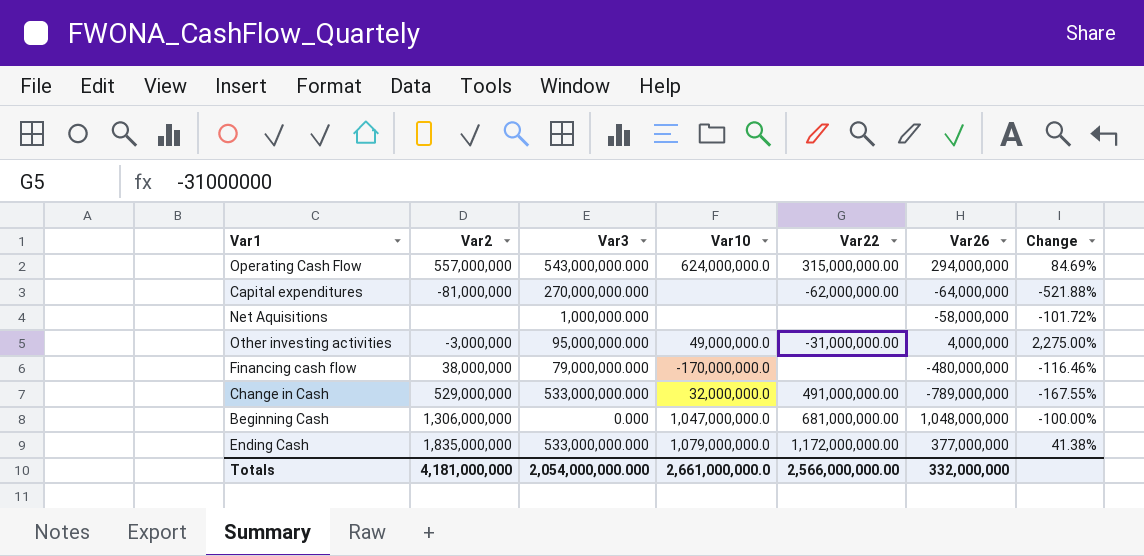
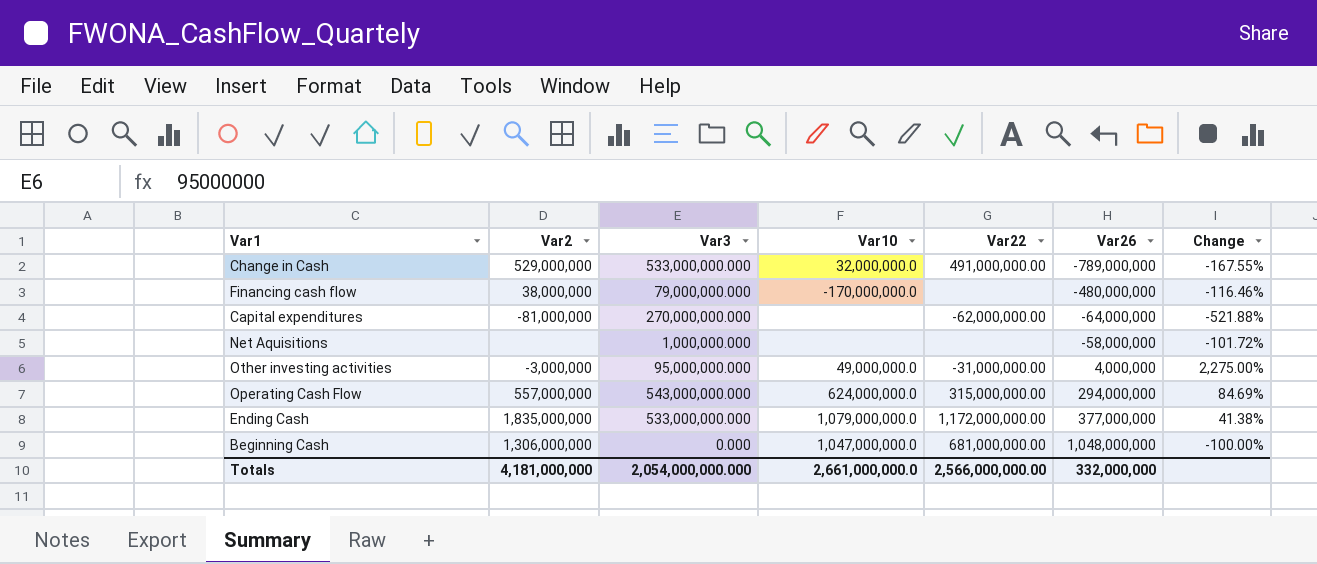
row order: none -> Var26 ascending

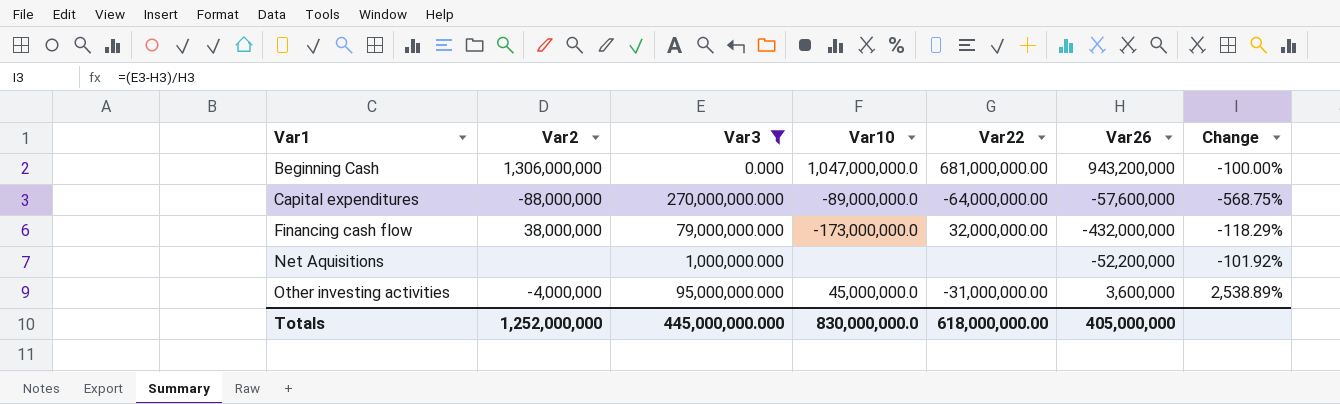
filter: none -> Var3 <= 270,000,000.000
row order: Var26 ascending -> Var1 ascending
Beginning Cash | Var26: 1,048,000,000 -> 943,200,000
Capital expenditures | Var2: -81,000,000 -> -88,000,000
Capital expenditures | Var10: none -> -89,000,000.0
Capital expenditures | Var22: -62,000,000.00 -> -64,000,000.00
Capital expenditures | Var26: -64,000,000 -> -57,600,000
Capital expenditures | Change: -521.88% -> -568.75%
Financing cash flow | Var10: -170,000,000.0 -> -173,000,000.0
Financing cash flow | Var22: none -> 32,000,000.00
Financing cash flow | Var26: -480,000,000 -> -432,000,000
Financing cash flow | Change: -116.46% -> -118.29%
Net Aquisitions | Var26: -58,000,000 -> -52,200,000
Net Aquisitions | Change: -101.72% -> -101.92%
Other investing activities | Var2: -3,000,000 -> -4,000,000
Other investing activities | Var10: 49,000,000.0 -> 45,000,000.0
Other investing activities | Var26: 4,000,000 -> 3,600,000
Other investing activities | Change: 2,275.00% -> 2,538.89%
Totals | Var2: 4,181,000,000 -> 1,252,000,000
Totals | Var3: 2,054,000,000.000 -> 445,000,000.000
Totals | Var10: 2,661,000,000.0 -> 830,000,000.0
Totals | Var22: 2,566,000,000.00 -> 618,000,000.00
Totals | Var26: 332,000,000 -> 405,000,000

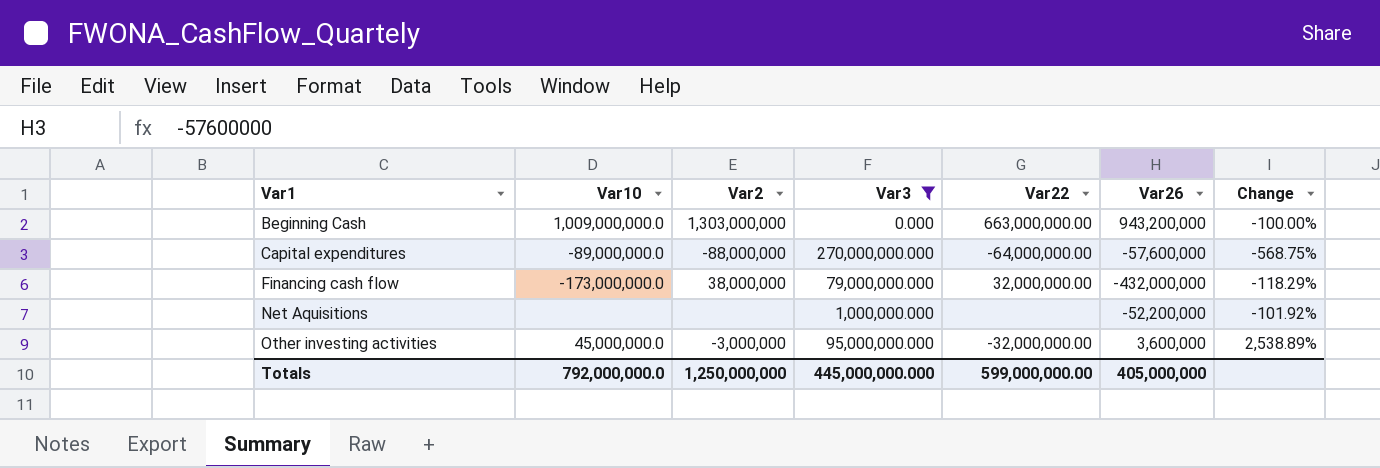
column Var10 | position: 4 -> 2
Beginning Cash | Var10: 1,047,000,000.0 -> 1,009,000,000.0
Beginning Cash | Var2: 1,306,000,000 -> 1,303,000,000
Beginning Cash | Var22: 681,000,000.00 -> 663,000,000.00
Other investing activities | Var2: -4,000,000 -> -3,000,000
Other investing activities | Var22: -31,000,000.00 -> -32,000,000.00
Totals | Var10: 830,000,000.0 -> 792,000,000.0
Totals | Var2: 1,252,000,000 -> 1,250,000,000
Totals | Var22: 618,000,000.00 -> 599,000,000.00

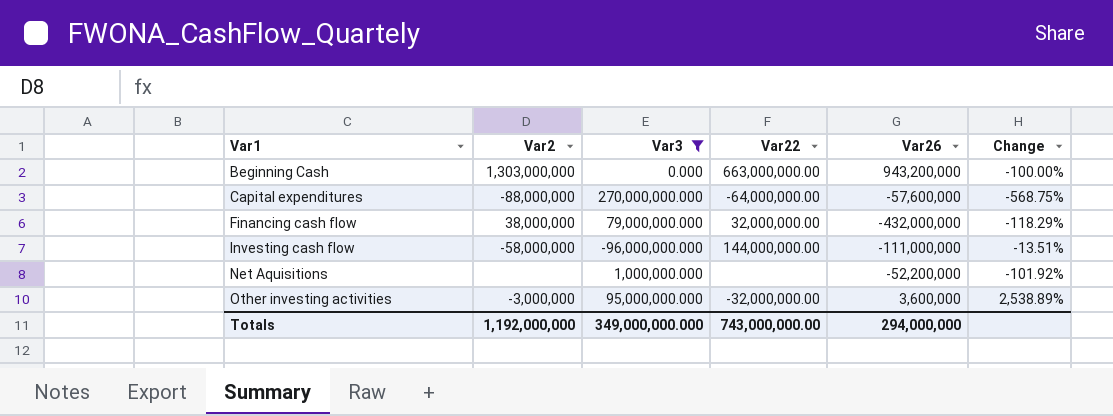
column Var10 | position: 2 -> none
row Investing cash flow: none -> -58,000,000 | -96,000,000.000 | 144,000,000.00 | -111,000,000 | -13.51%
Totals | Var2: 1,250,000,000 -> 1,192,000,000
Totals | Var3: 445,000,000.000 -> 349,000,000.000
Totals | Var22: 599,000,000.00 -> 743,000,000.00
Totals | Var26: 405,000,000 -> 294,000,000

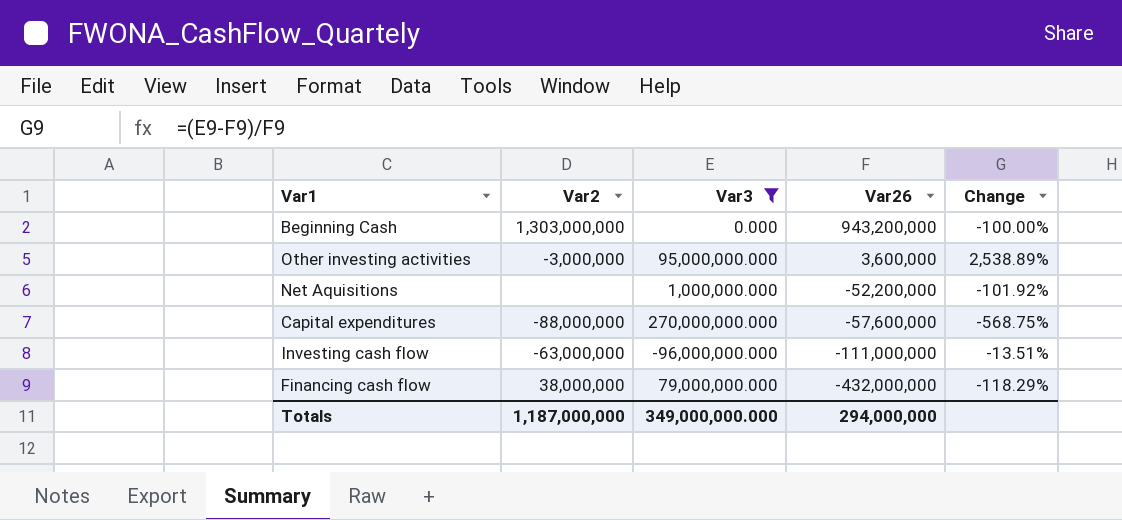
row order: Var1 ascending -> Var26 descending
column Var22 | position: 4 -> none
Investing cash flow | Var2: -58,000,000 -> -63,000,000
Totals | Var2: 1,192,000,000 -> 1,187,000,000

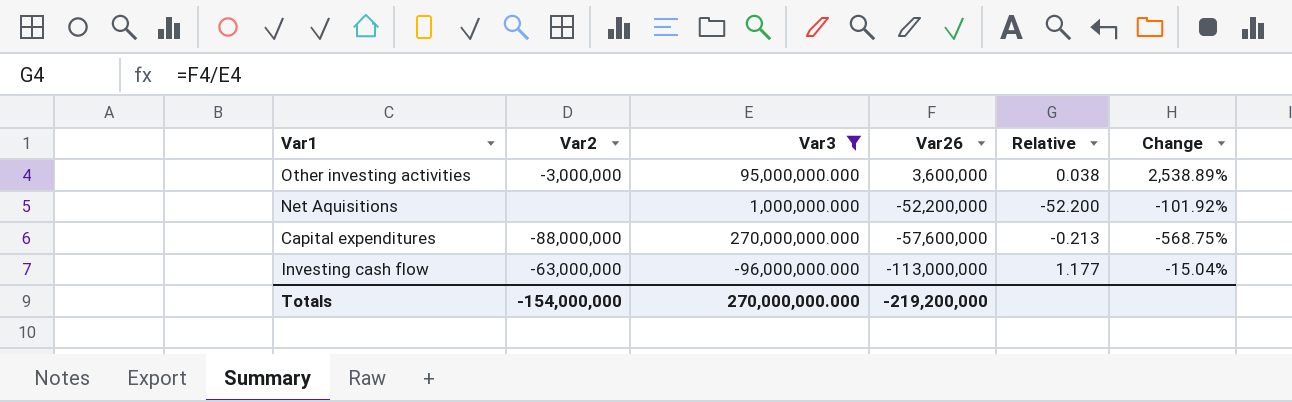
column Relative | formula: none -> [Var26] / [Var3]
row Beginning Cash: 1,303,000,000 | 0.000 | 943,200,000 | -100.00% -> none
row Financing cash flow: 38,000,000 | 79,000,000.000 | -432,000,000 | -118.29% -> none
Investing cash flow | Var26: -111,000,000 -> -113,000,000
Investing cash flow | Change: -13.51% -> -15.04%
Totals | Var2: 1,187,000,000 -> -154,000,000
Totals | Var3: 349,000,000.000 -> 270,000,000.000
Totals | Var26: 294,000,000 -> -219,200,000

